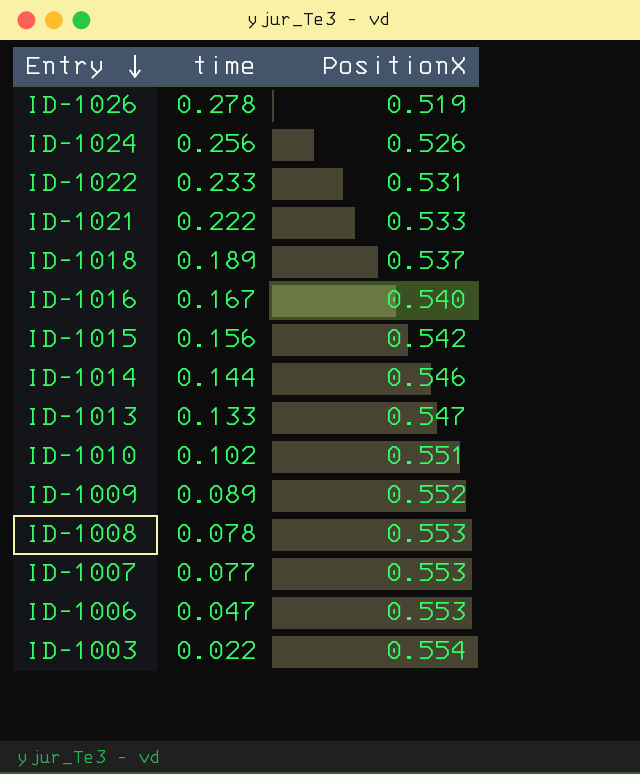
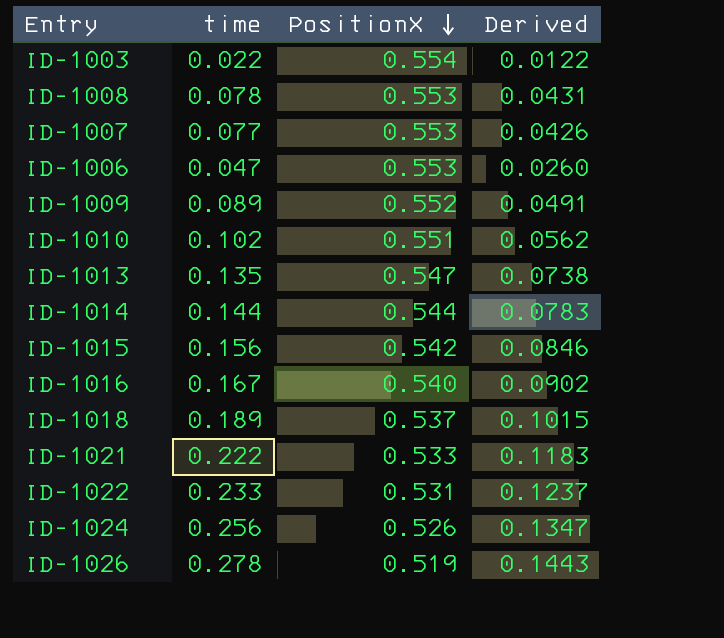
row order: Entry descending -> PositionX descending
column Derived | formula: none -> [time] * [PositionX]
ID-1013 | time: 0.133 -> 0.135
ID-1014 | PositionX: 0.546 -> 0.544

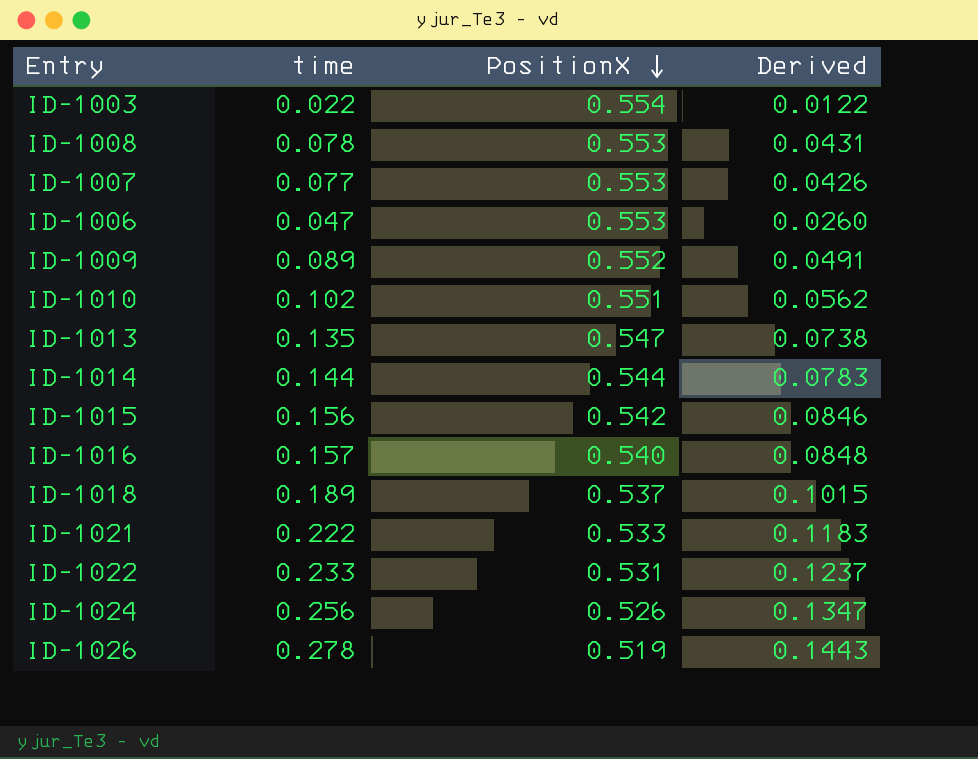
ID-1016 | time: 0.167 -> 0.157
ID-1016 | Derived: 0.0902 -> 0.0848

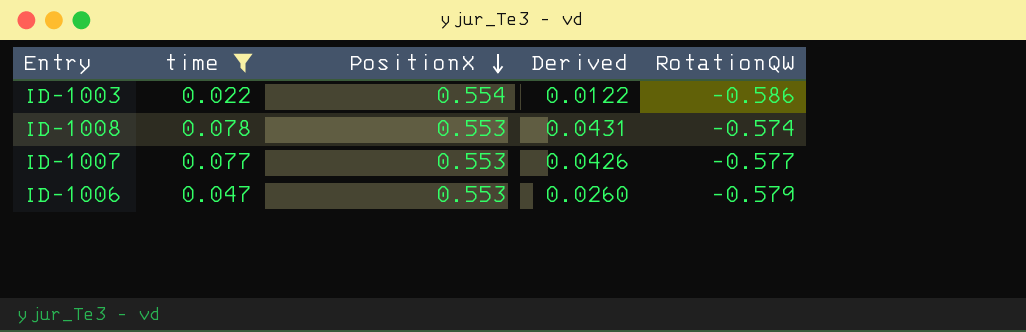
filter: none -> time <= 0.078
column RotationQW | position: none -> 5

